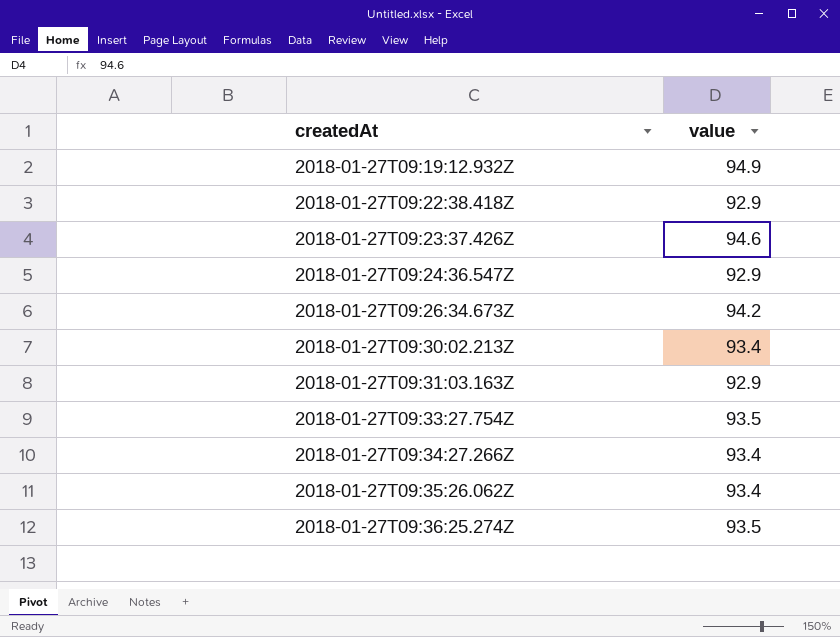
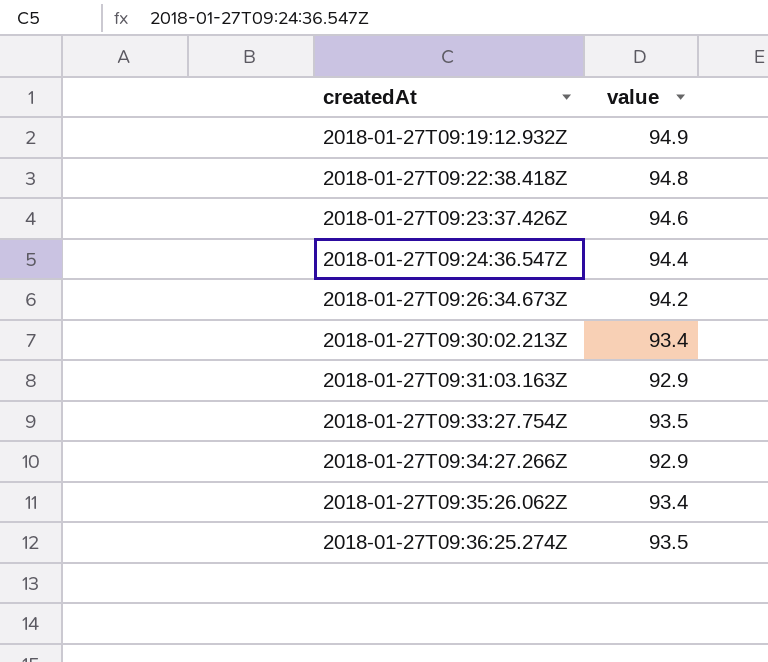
2018-01-27T09:22:38.418Z | value: 92.9 -> 94.8
2018-01-27T09:24:36.547Z | value: 92.9 -> 94.4
2018-01-27T09:34:27.266Z | value: 93.4 -> 92.9

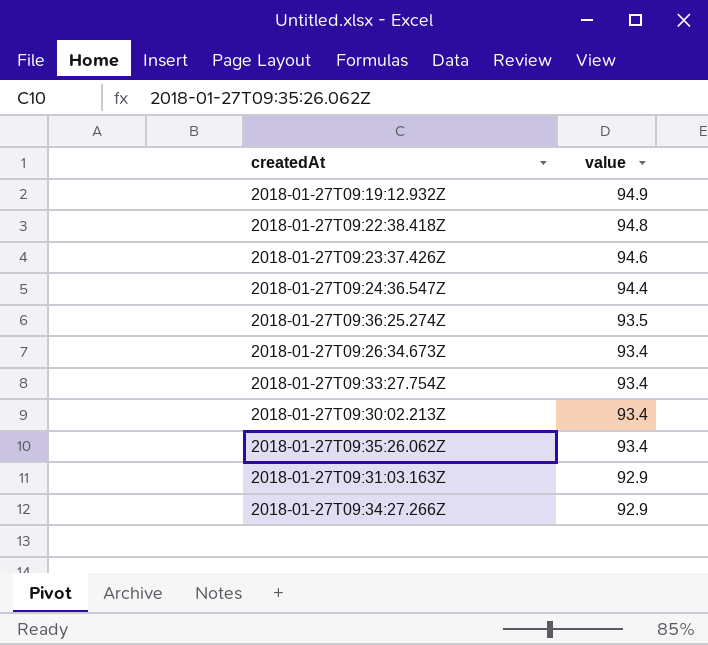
row order: createdAt ascending -> value descending
2018-01-27T09:26:34.673Z | value: 94.2 -> 93.4
2018-01-27T09:33:27.754Z | value: 93.5 -> 93.4

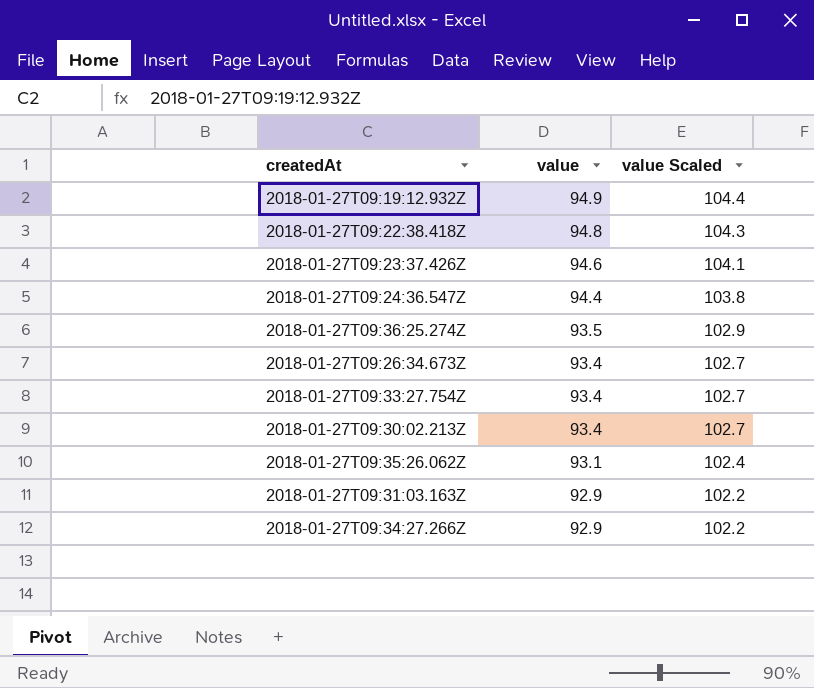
column value Scaled | formula: none -> [value] * 1.1
2018-01-27T09:35:26.062Z | value: 93.4 -> 93.1

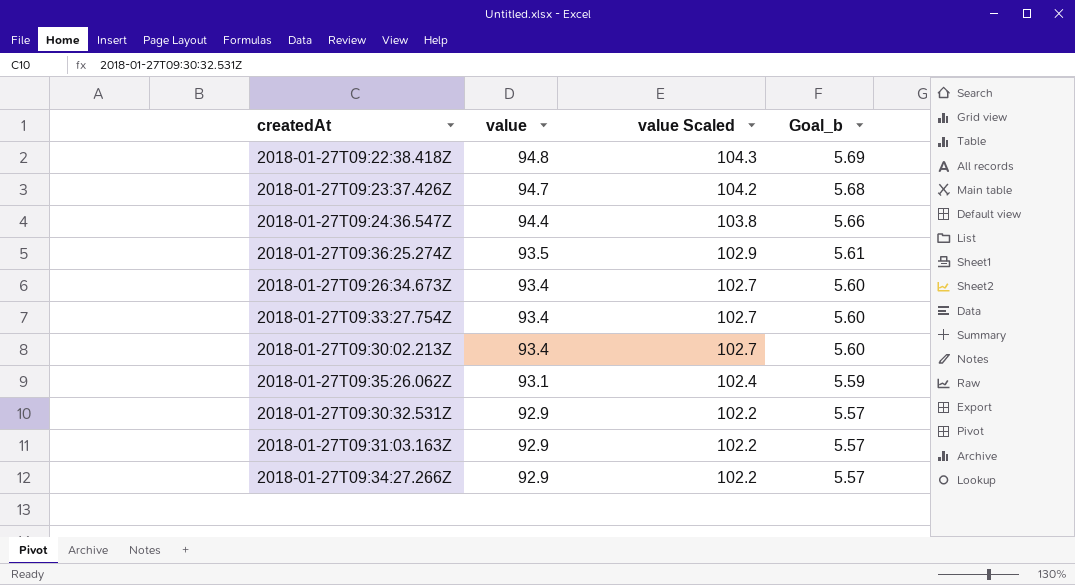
column Goal_b | formula: none -> [value] * 0.06
row 2018-01-27T09:19:12.932Z: 94.9 | 104.4 -> none
2018-01-27T09:23:37.426Z | value: 94.6 -> 94.7
2018-01-27T09:23:37.426Z | value Scaled: 104.1 -> 104.2
row 2018-01-27T09:30:32.531Z: none -> 92.9 | 102.2 | 5.57

